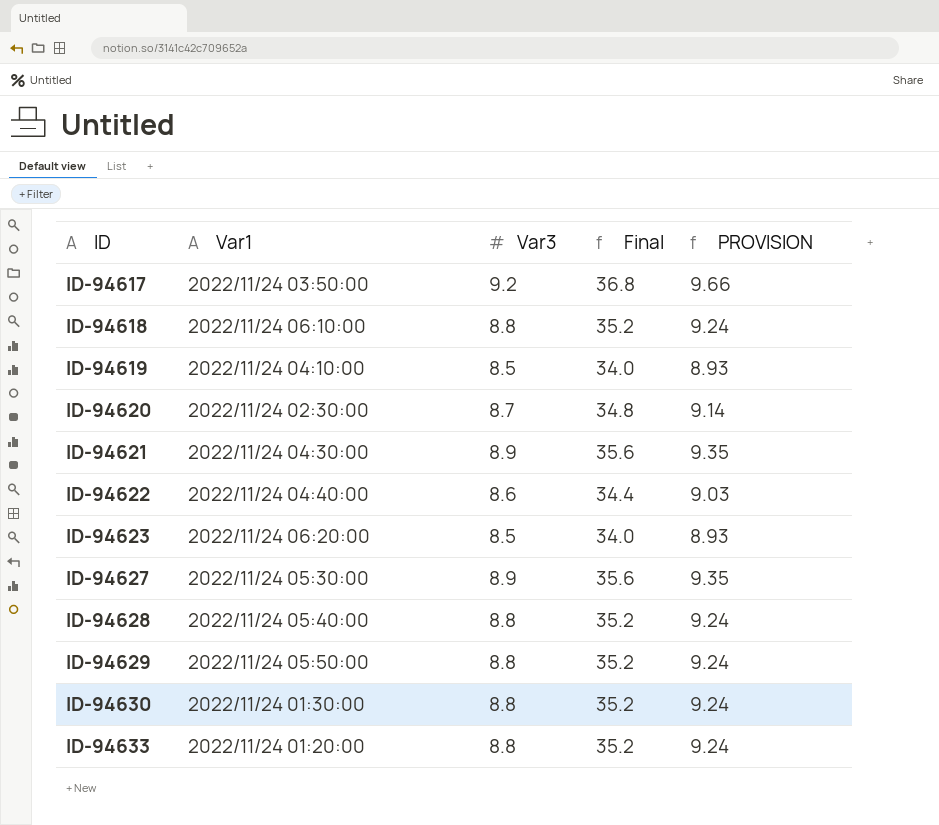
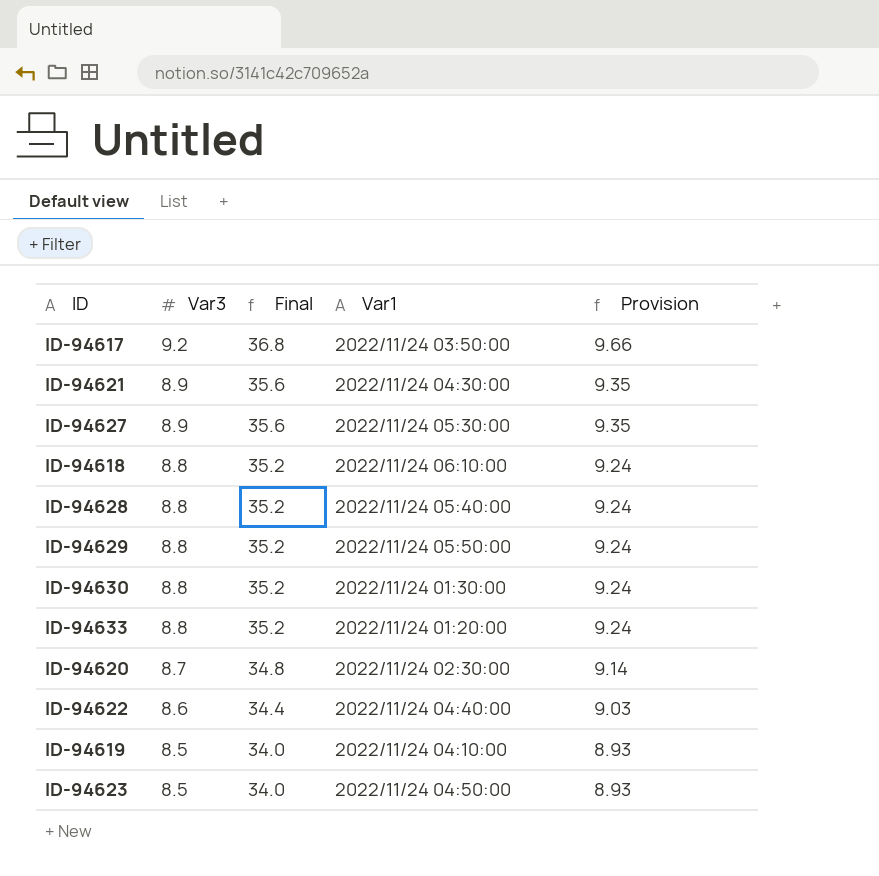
row order: ID ascending -> Var3 descending
column Var1 | position: 2 -> 4
column name: PROVISION -> Provision
ID-94623 | Var1: 2022/11/24 06:20:00 -> 2022/11/24 04:50:00

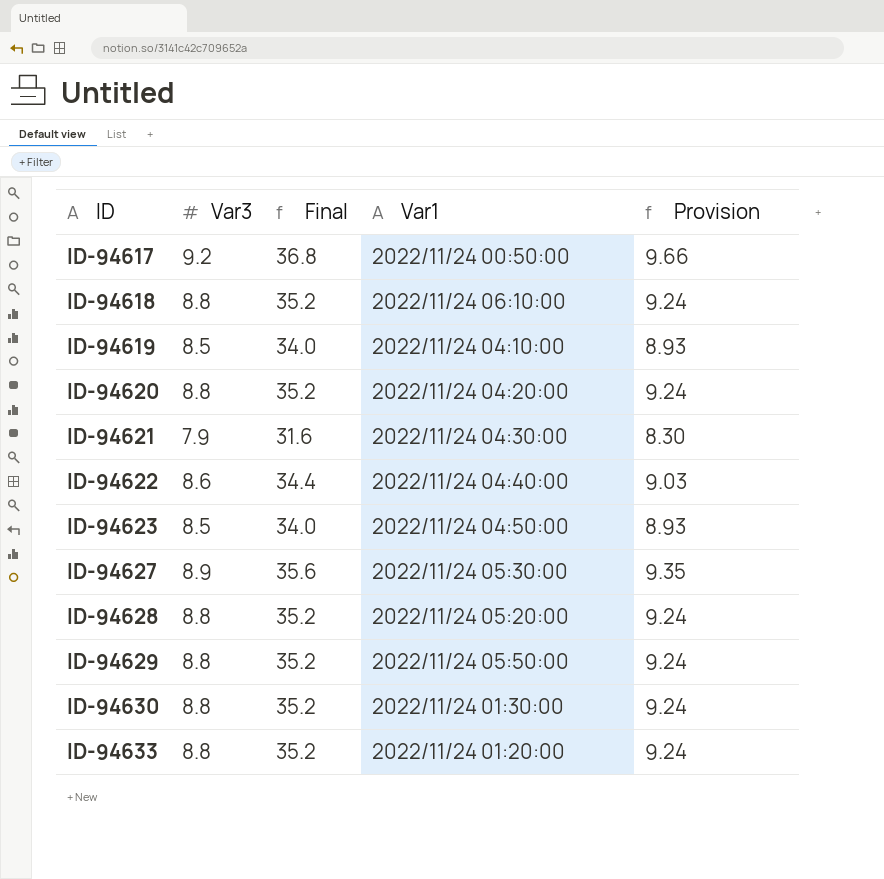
row order: Var3 descending -> ID ascending
ID-94617 | Var1: 2022/11/24 03:50:00 -> 2022/11/24 00:50:00
ID-94620 | Var3: 8.7 -> 8.8
ID-94620 | Final: 34.8 -> 35.2
ID-94620 | Var1: 2022/11/24 02:30:00 -> 2022/11/24 04:20:00
ID-94620 | Provision: 9.14 -> 9.24
ID-94621 | Var3: 8.9 -> 7.9
ID-94621 | Final: 35.6 -> 31.6
ID-94621 | Provision: 9.35 -> 8.30
ID-94628 | Var1: 2022/11/24 05:40:00 -> 2022/11/24 05:20:00

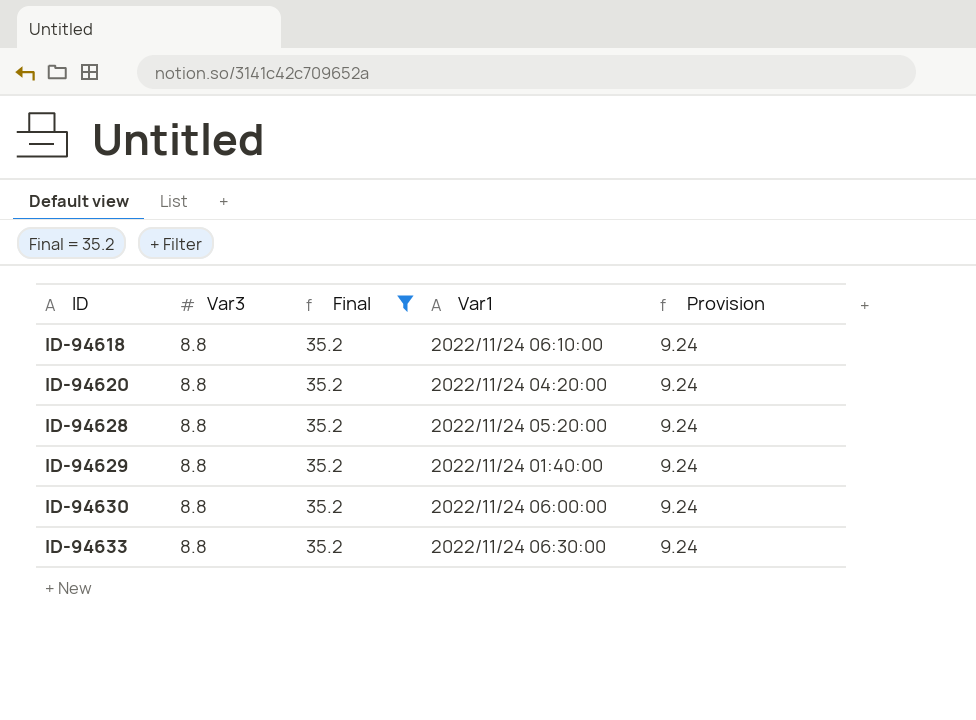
filter: none -> Final = 35.2
ID-94629 | Var1: 2022/11/24 05:50:00 -> 2022/11/24 01:40:00
ID-94630 | Var1: 2022/11/24 01:30:00 -> 2022/11/24 06:00:00
ID-94633 | Var1: 2022/11/24 01:20:00 -> 2022/11/24 06:30:00

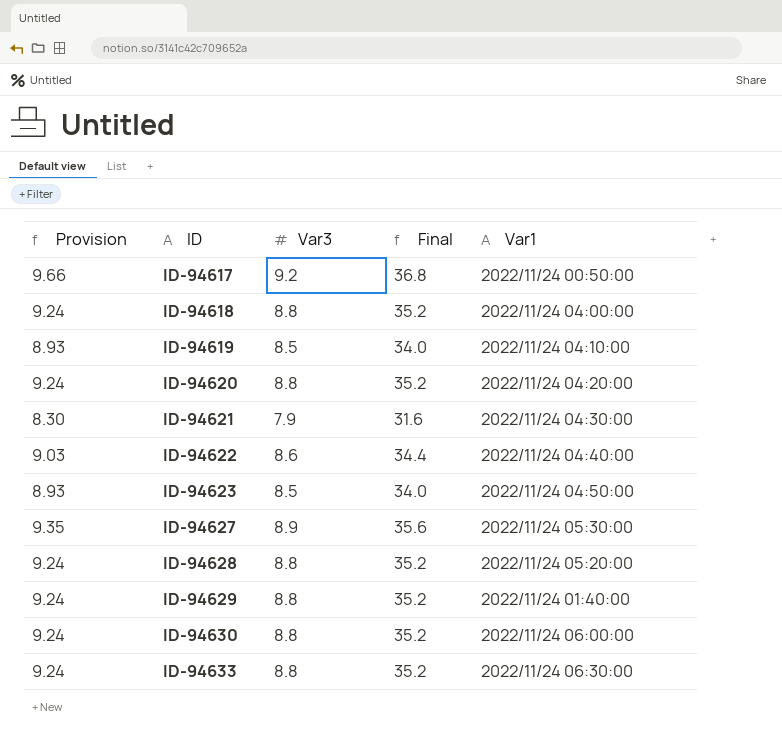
filter: Final = 35.2 -> none
column Provision | position: 5 -> 1
ID-94618 | Var1: 2022/11/24 06:10:00 -> 2022/11/24 04:00:00

